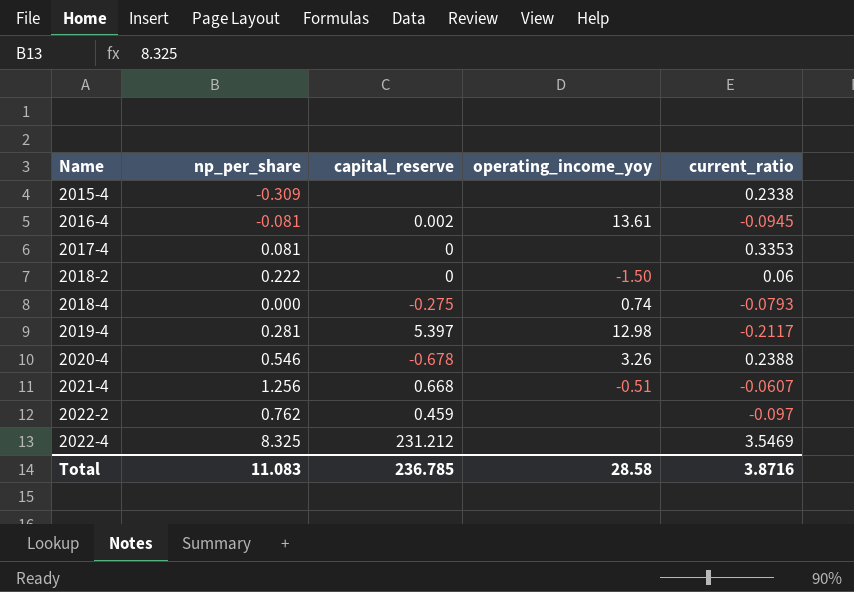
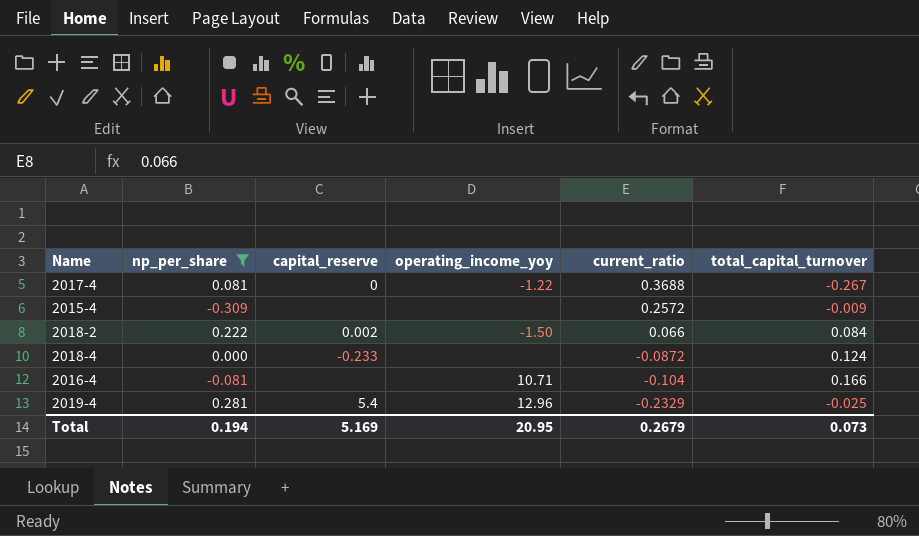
filter: none -> np_per_share <= 0.281
row order: Name ascending -> current_ratio descending
column total_capital_turnover | position: none -> 6
2017-4 | operating_income_yoy: none -> -1.22
2017-4 | current_ratio: 0.3353 -> 0.3688
2015-4 | current_ratio: 0.2338 -> 0.2572
2018-2 | capital_reserve: 0 -> 0.002
2018-2 | current_ratio: 0.06 -> 0.066
2018-4 | capital_reserve: -0.275 -> -0.233
2018-4 | operating_income_yoy: 0.74 -> none
2018-4 | current_ratio: -0.0793 -> -0.0872
2016-4 | capital_reserve: 0.002 -> none
2016-4 | operating_income_yoy: 13.61 -> 10.71
2016-4 | current_ratio: -0.0945 -> -0.104
2019-4 | capital_reserve: 5.397 -> 5.4
2019-4 | operating_income_yoy: 12.98 -> 12.96
2019-4 | current_ratio: -0.2117 -> -0.2329
Total | np_per_share: 11.083 -> 0.194
Total | capital_reserve: 236.785 -> 5.169
Total | operating_income_yoy: 28.58 -> 20.95
Total | current_ratio: 3.8716 -> 0.2679

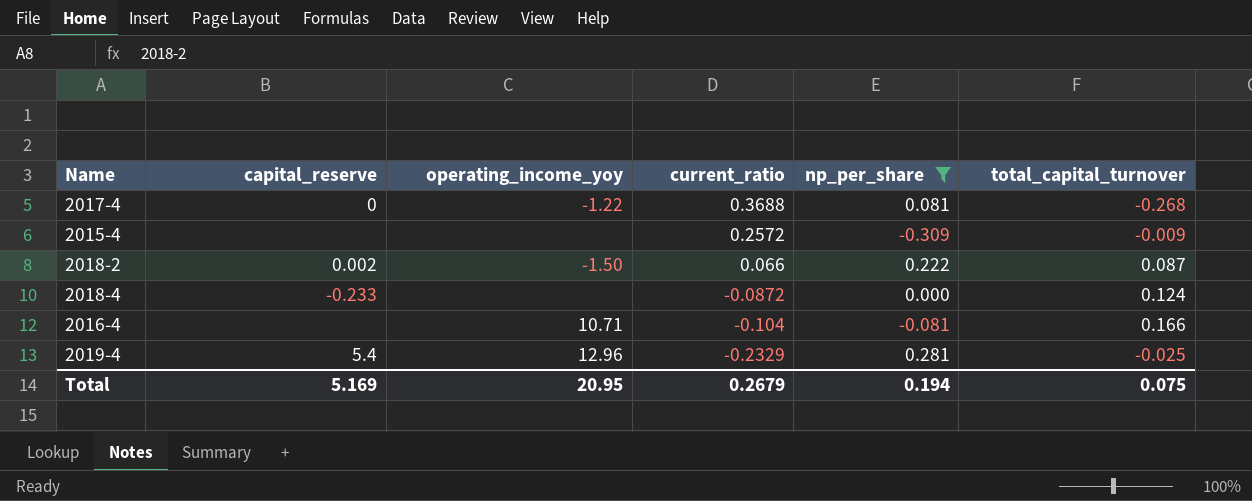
column np_per_share | position: 2 -> 5
2017-4 | total_capital_turnover: -0.267 -> -0.268
2018-2 | total_capital_turnover: 0.084 -> 0.087
Total | total_capital_turnover: 0.073 -> 0.075

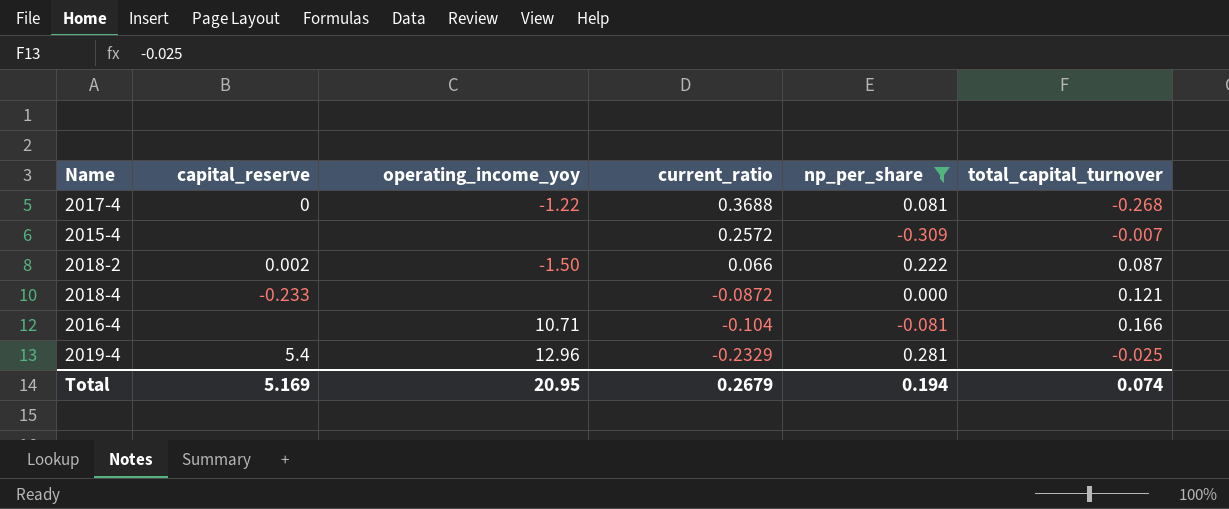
2015-4 | total_capital_turnover: -0.009 -> -0.007
2018-4 | total_capital_turnover: 0.124 -> 0.121
Total | total_capital_turnover: 0.075 -> 0.074

